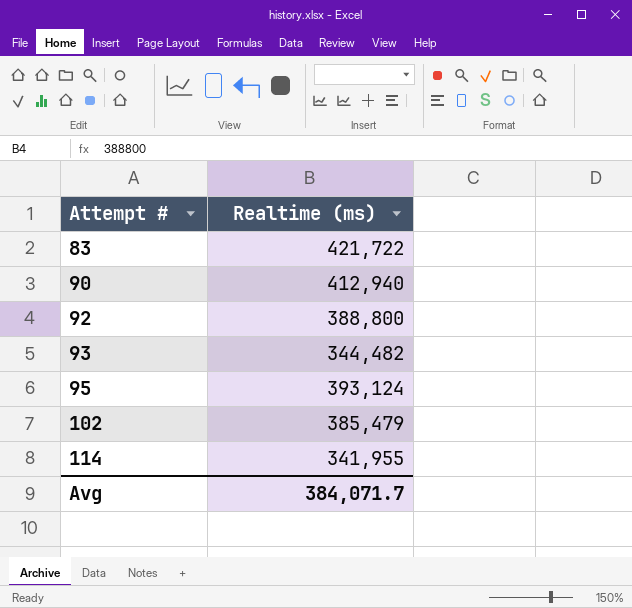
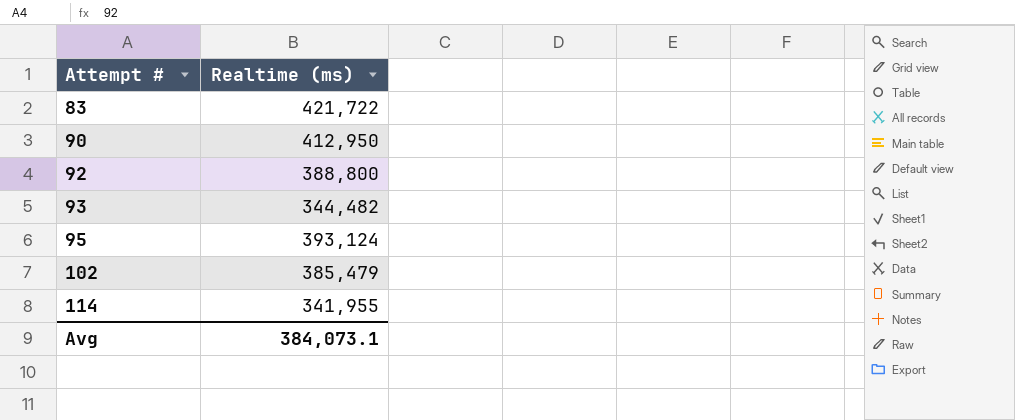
90 | Realtime (ms): 412,940 -> 412,950
Avg | Realtime (ms): 384,071.7 -> 384,073.1

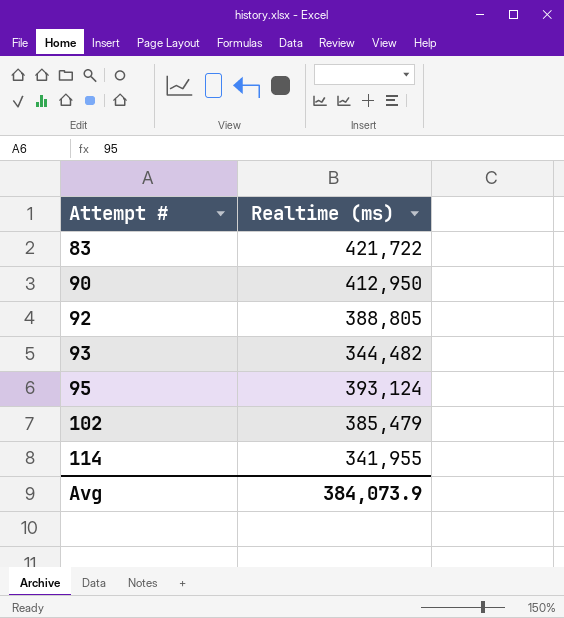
92 | Realtime (ms): 388,800 -> 388,805
Avg | Realtime (ms): 384,073.1 -> 384,073.9

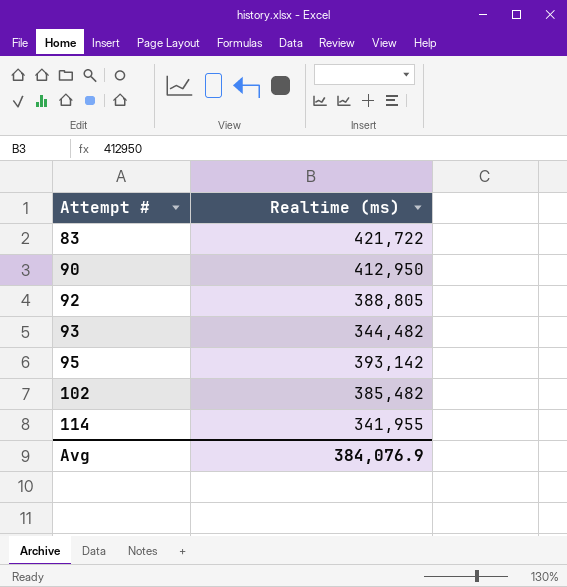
95 | Realtime (ms): 393,124 -> 393,142
102 | Realtime (ms): 385,479 -> 385,482
Avg | Realtime (ms): 384,073.9 -> 384,076.9

